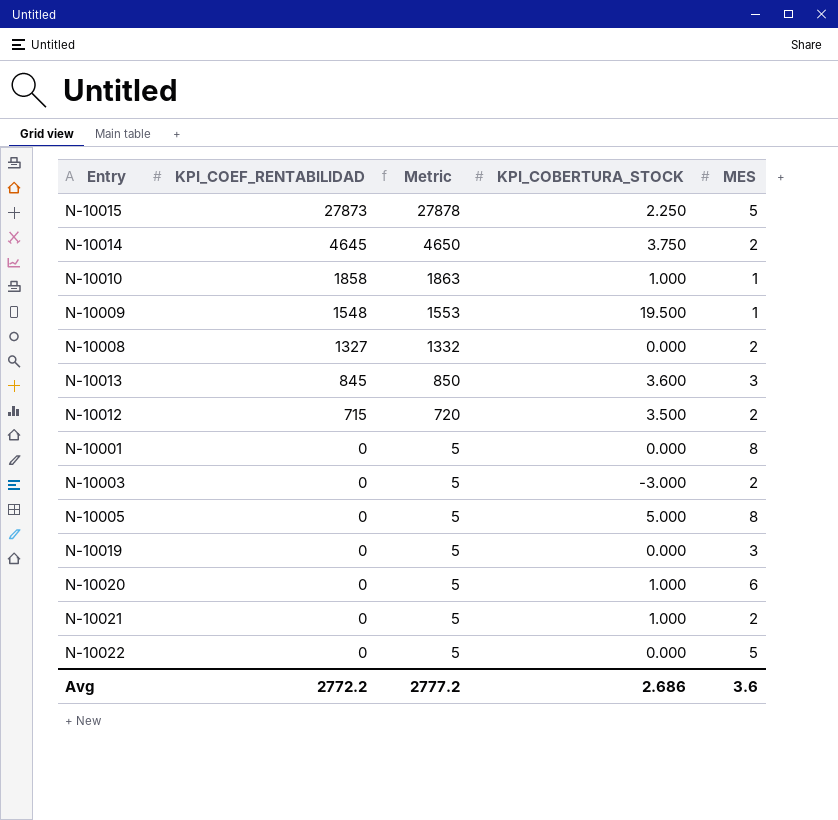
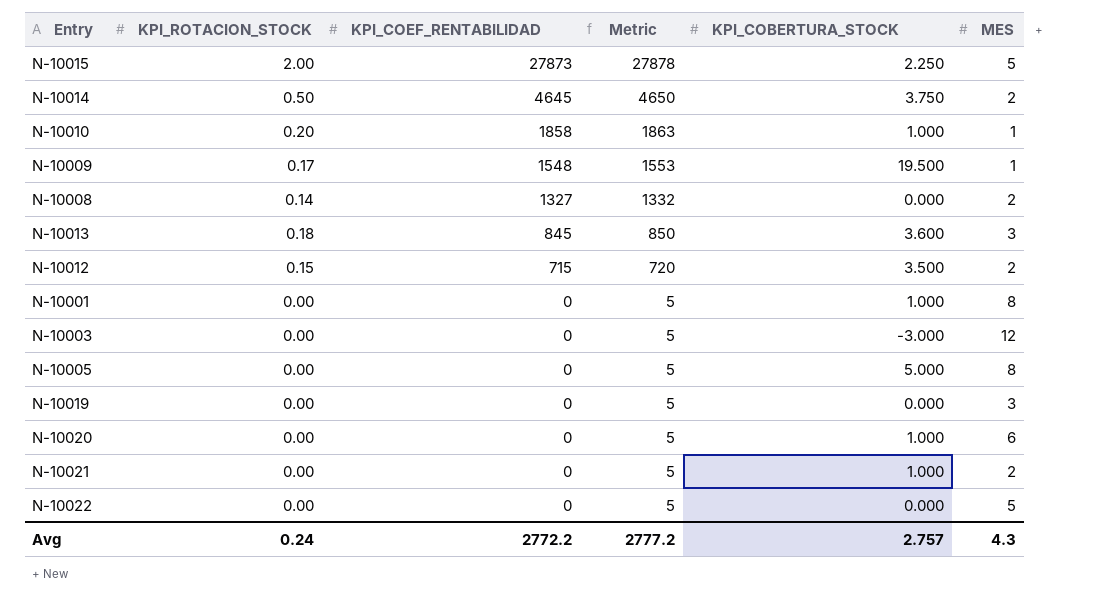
column KPI_ROTACION_STOCK | position: none -> 2
N-10001 | KPI_COBERTURA_STOCK: 0.000 -> 1.000
N-10003 | MES: 2 -> 12
Avg | KPI_COBERTURA_STOCK: 2.686 -> 2.757
Avg | MES: 3.6 -> 4.3

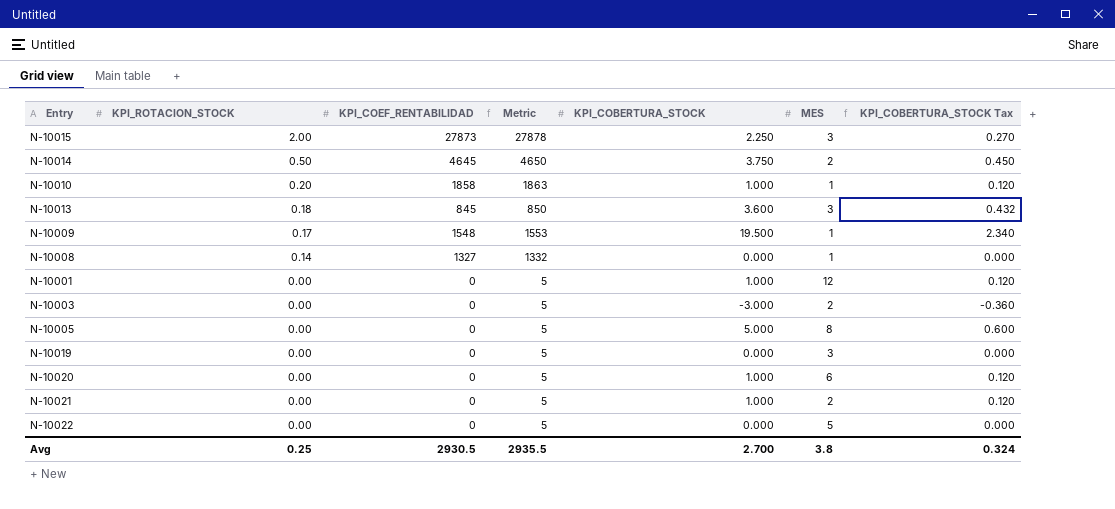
row order: KPI_COEF_RENTABILIDAD descending -> KPI_ROTACION_STOCK descending
column KPI_COBERTURA_STOCK Tax | formula: none -> [KPI_COBERTURA_STOCK] * 0.12
row N-10012: 0.15 | 715 | 720 | 3.500 | 2 -> none
N-10015 | MES: 5 -> 3
N-10008 | MES: 2 -> 1
N-10001 | MES: 8 -> 12
N-10003 | MES: 12 -> 2
Avg | KPI_ROTACION_STOCK: 0.24 -> 0.25
Avg | KPI_COEF_RENTABILIDAD: 2772.2 -> 2930.5
Avg | Metric: 2777.2 -> 2935.5
Avg | KPI_COBERTURA_STOCK: 2.757 -> 2.700
Avg | MES: 4.3 -> 3.8

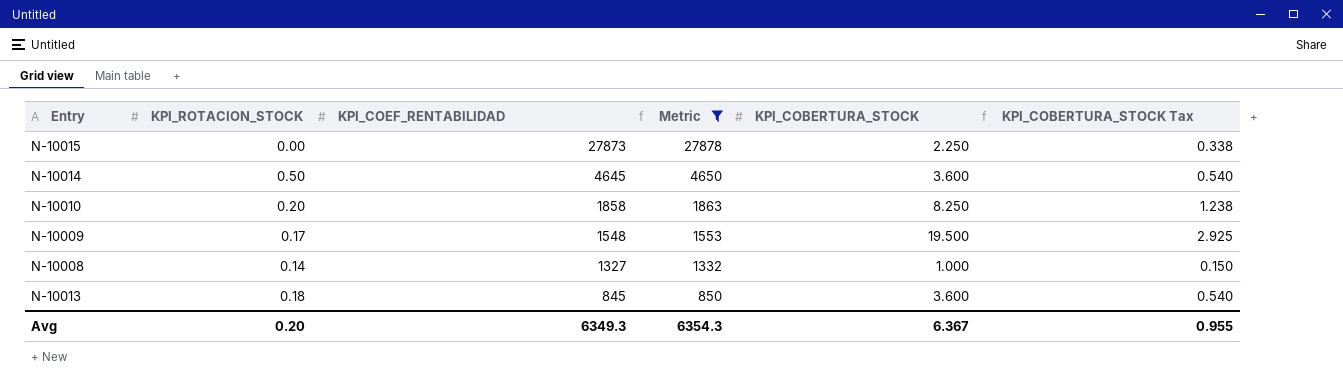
filter: none -> Metric != 5
row order: KPI_ROTACION_STOCK descending -> KPI_COEF_RENTABILIDAD descending
column MES | position: 6 -> none
column KPI_COBERTURA_STOCK Tax | formula: [KPI_COBERTURA_STOCK] * 0.12 -> [KPI_COBERTURA_STOCK] * 0.15
N-10015 | KPI_ROTACION_STOCK: 2.00 -> 0.00
N-10014 | KPI_COBERTURA_STOCK: 3.750 -> 3.600
N-10010 | KPI_COBERTURA_STOCK: 1.000 -> 8.250
N-10008 | KPI_COBERTURA_STOCK: 0.000 -> 1.000
Avg | KPI_ROTACION_STOCK: 0.25 -> 0.20
Avg | KPI_COEF_RENTABILIDAD: 2930.5 -> 6349.3
Avg | Metric: 2935.5 -> 6354.3
Avg | KPI_COBERTURA_STOCK: 2.700 -> 6.367
Avg | KPI_COBERTURA_STOCK Tax: 0.324 -> 0.955

